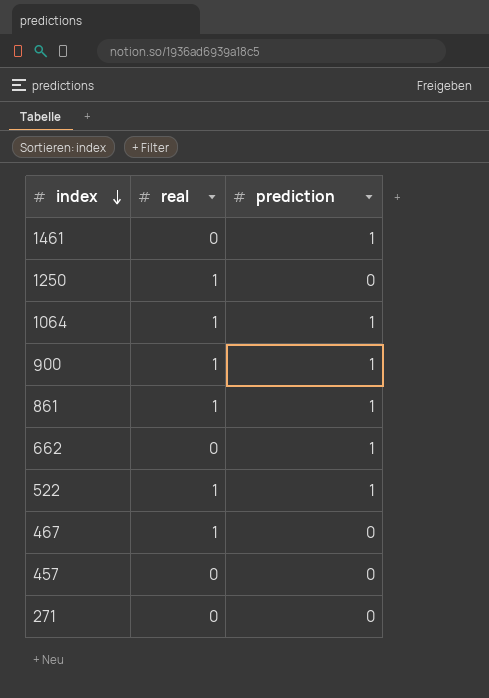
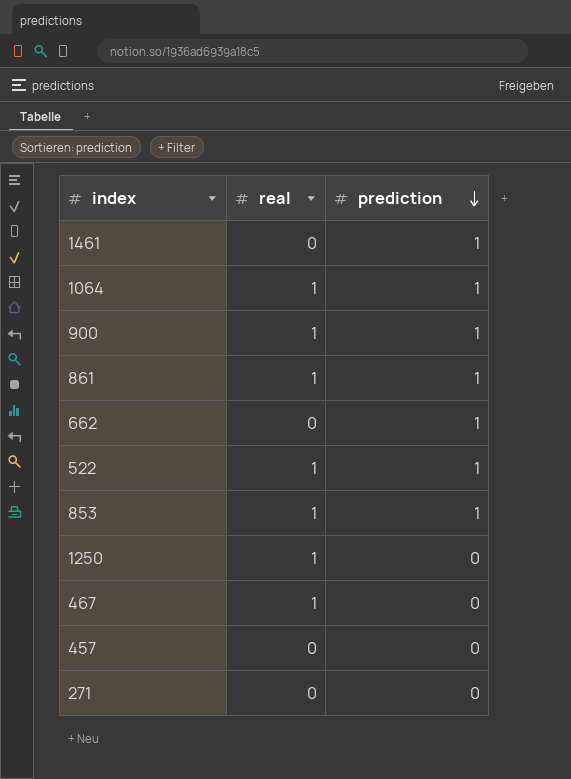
row order: index descending -> prediction descending
row 853: none -> 1 | 1

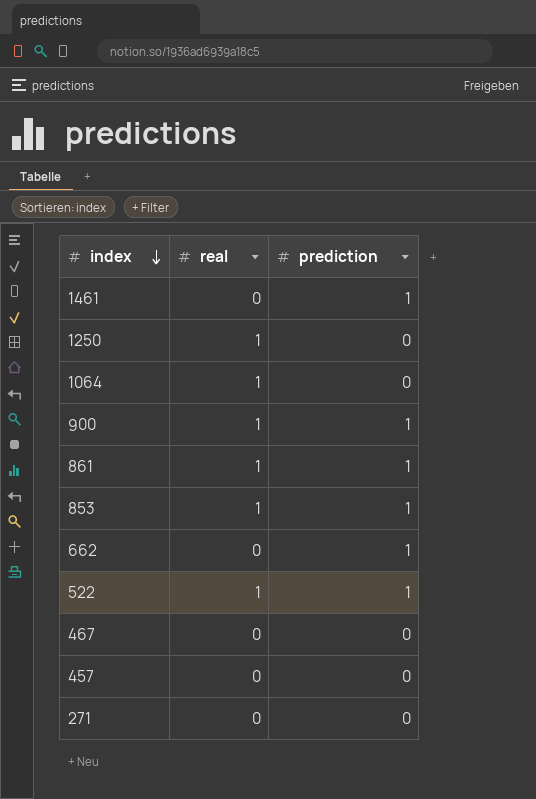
row order: prediction descending -> index descending
1064 | prediction: 1 -> 0
467 | real: 1 -> 0

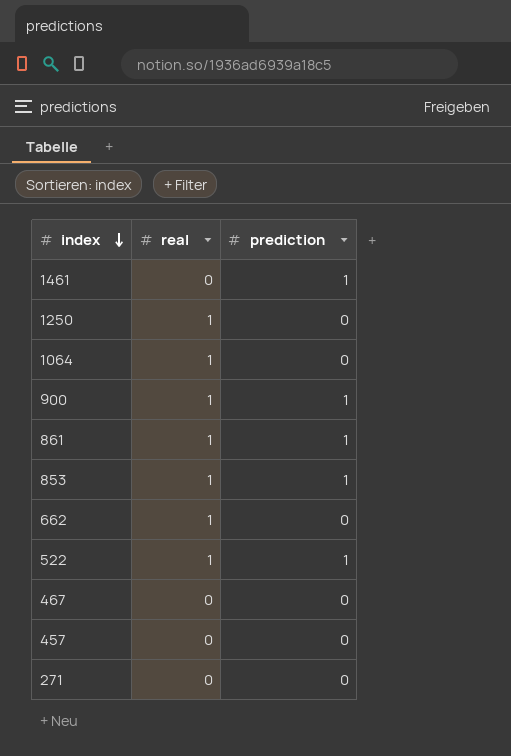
662 | real: 0 -> 1
662 | prediction: 1 -> 0

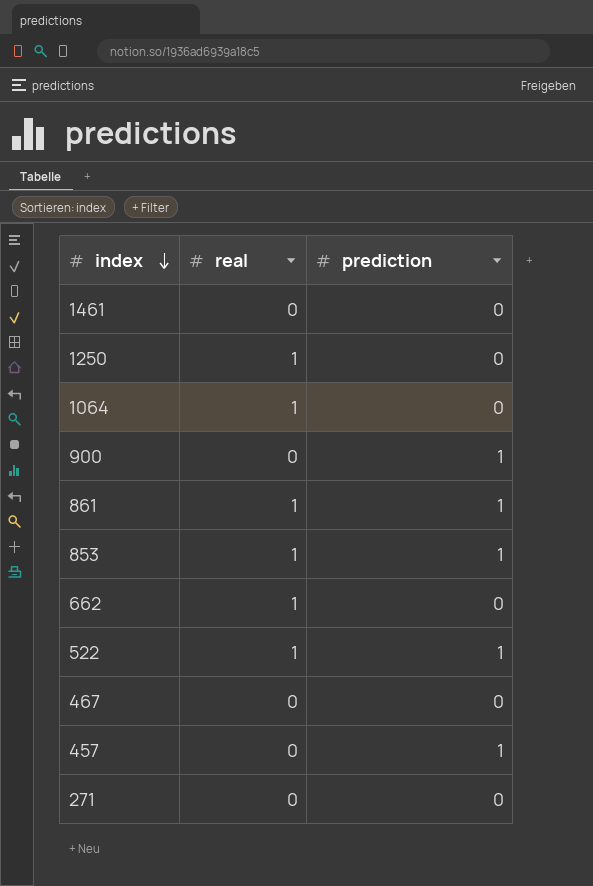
1461 | prediction: 1 -> 0
900 | real: 1 -> 0
457 | prediction: 0 -> 1

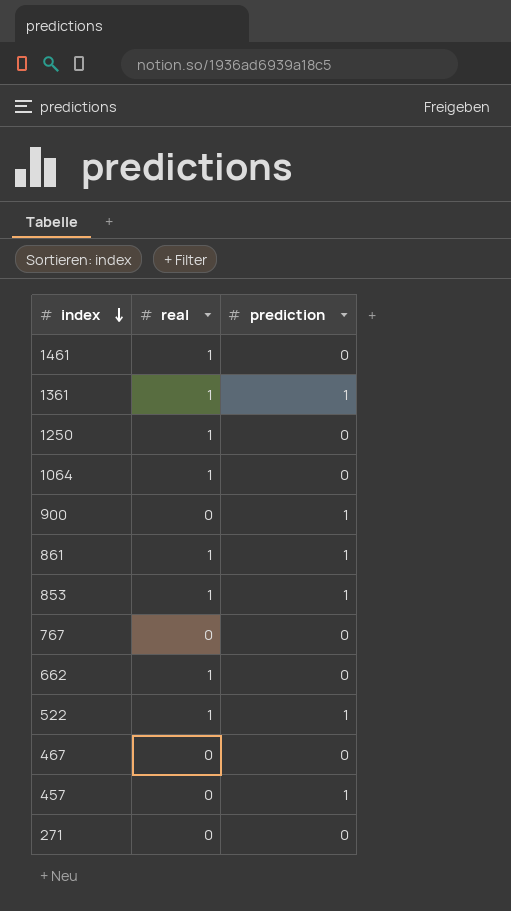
1461 | real: 0 -> 1
row 1361: none -> 1 | 1
row 767: none -> 0 | 0

